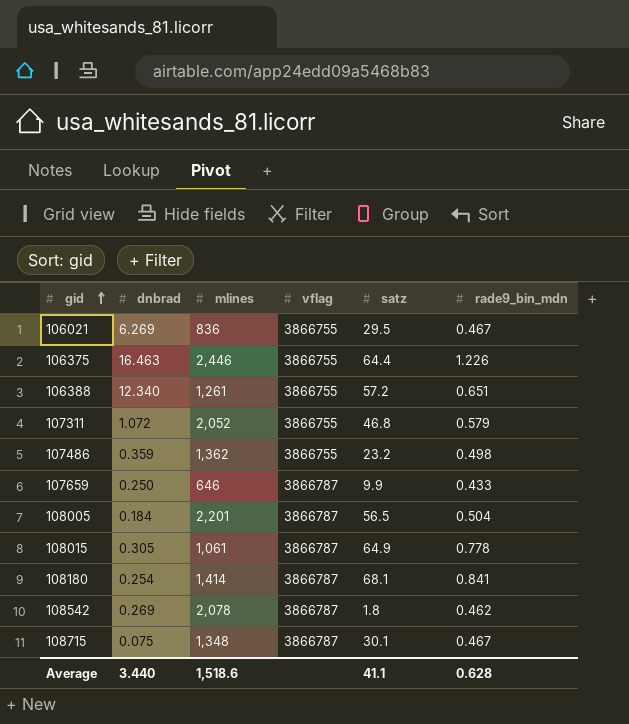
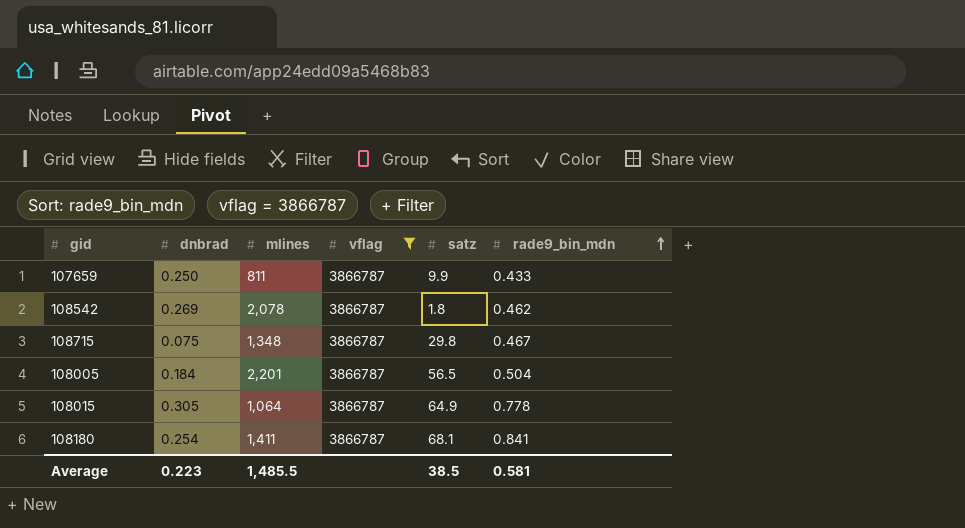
filter: none -> vflag = 3866787
row order: gid ascending -> rade9_bin_mdn ascending
107659 | mlines: 646 -> 811
108715 | satz: 30.1 -> 29.8
108015 | mlines: 1,061 -> 1,064
108180 | mlines: 1,414 -> 1,411
Average | dnbrad: 3.440 -> 0.223
Average | mlines: 1,518.6 -> 1,485.5
Average | satz: 41.1 -> 38.5
Average | rade9_bin_mdn: 0.628 -> 0.581

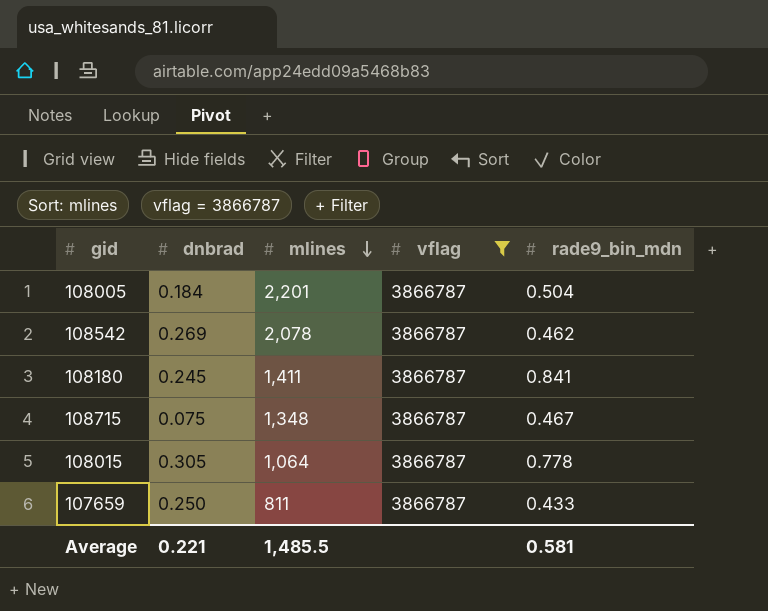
row order: rade9_bin_mdn ascending -> mlines descending
column satz | position: 5 -> none
108180 | dnbrad: 0.254 -> 0.245
Average | dnbrad: 0.223 -> 0.221

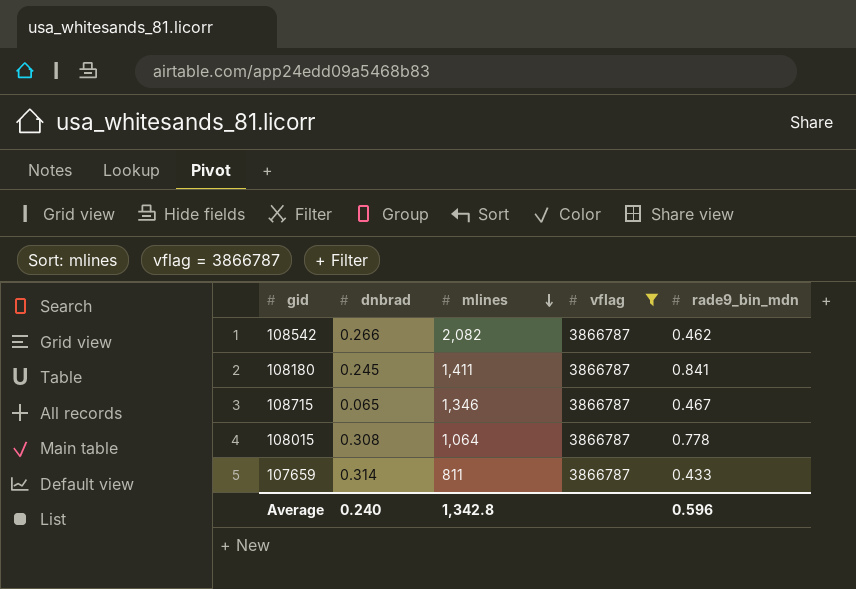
row 108005: 0.184 | 2,201 | 3866787 | 0.504 -> none
108542 | dnbrad: 0.269 -> 0.266
108542 | mlines: 2,078 -> 2,082
108715 | dnbrad: 0.075 -> 0.065
108715 | mlines: 1,348 -> 1,346
108015 | dnbrad: 0.305 -> 0.308
107659 | dnbrad: 0.250 -> 0.314
Average | dnbrad: 0.221 -> 0.240
Average | mlines: 1,485.5 -> 1,342.8
Average | rade9_bin_mdn: 0.581 -> 0.596

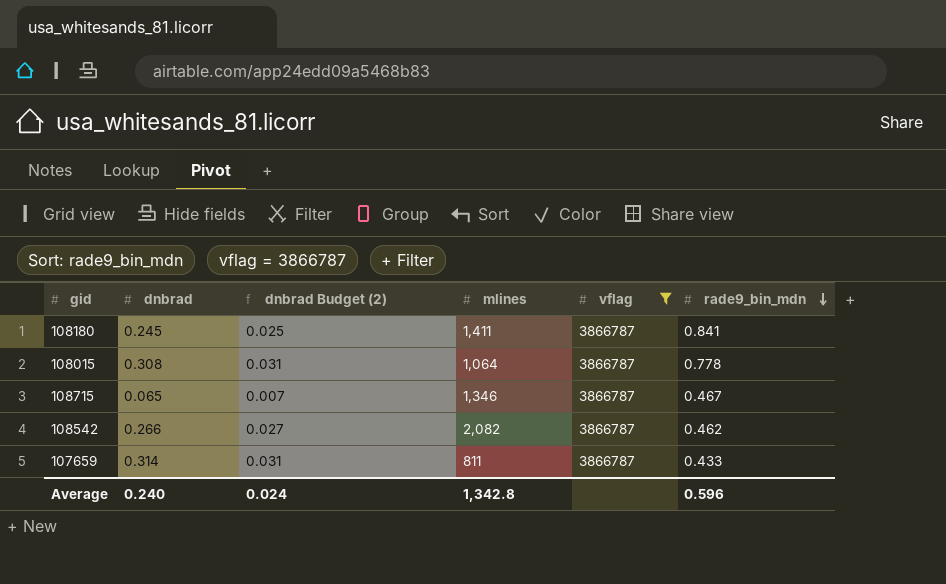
row order: mlines descending -> rade9_bin_mdn descending
column dnbrad Budget (2) | formula: none -> [dnbrad] * 0.1

